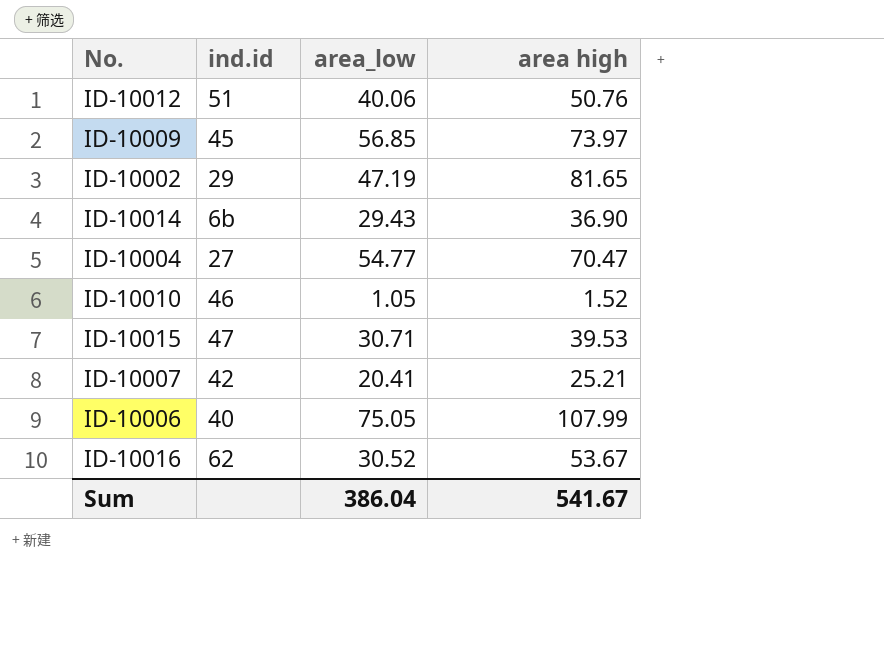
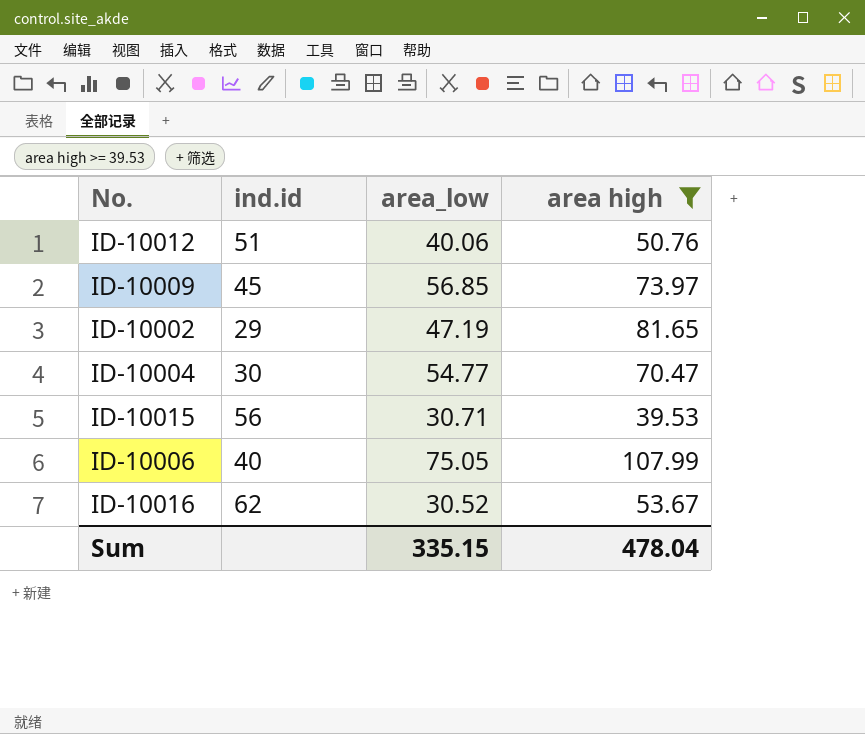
filter: none -> area high >= 39.53
ID-10004 | ind.id: 27 -> 30
ID-10015 | ind.id: 47 -> 56
Sum | area_low: 386.04 -> 335.15
Sum | area high: 541.67 -> 478.04

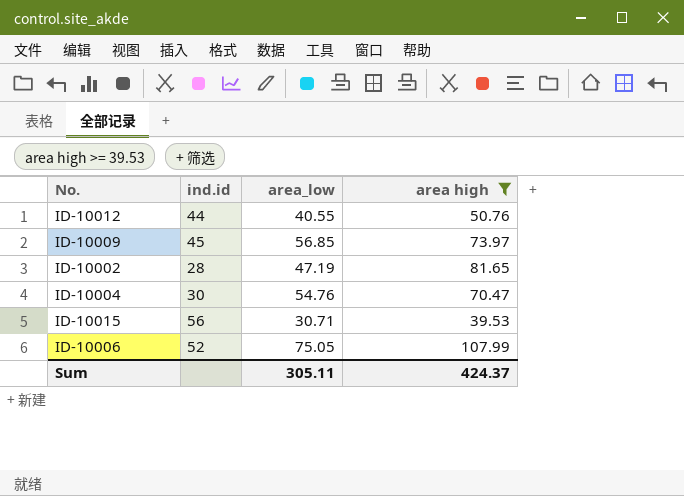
row ID-10016: 62 | 30.52 | 53.67 -> none
ID-10012 | ind.id: 51 -> 44
ID-10012 | area_low: 40.06 -> 40.55
ID-10002 | ind.id: 29 -> 28
ID-10004 | area_low: 54.77 -> 54.76
ID-10006 | ind.id: 40 -> 52
Sum | area_low: 335.15 -> 305.11
Sum | area high: 478.04 -> 424.37

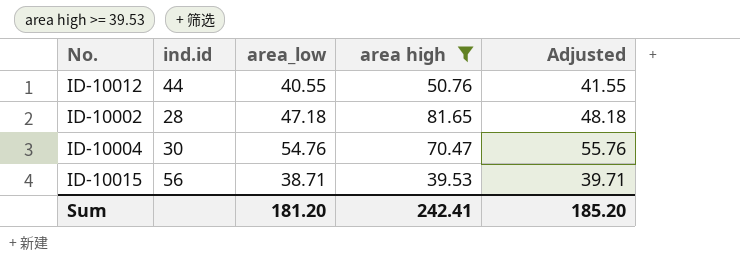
column Adjusted | formula: none -> [area_low] + 1
row ID-10009: 45 | 56.85 | 73.97 -> none
row ID-10006: 52 | 75.05 | 107.99 -> none
ID-10002 | area_low: 47.19 -> 47.18
ID-10015 | area_low: 30.71 -> 38.71
Sum | area_low: 305.11 -> 181.20
Sum | area high: 424.37 -> 242.41

